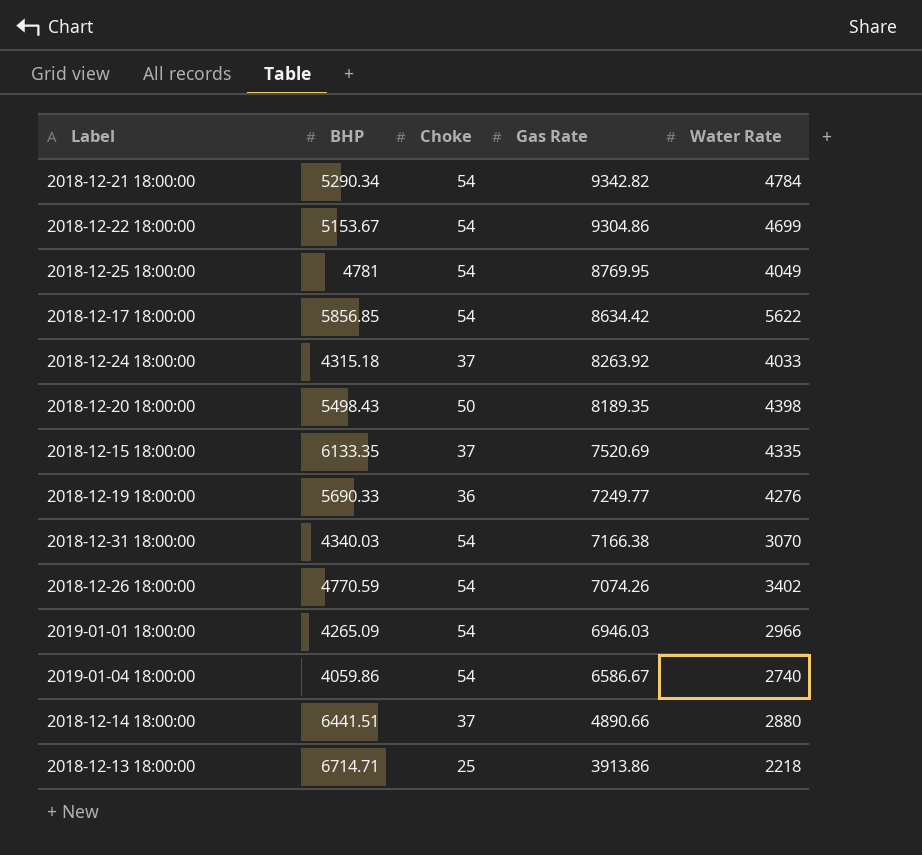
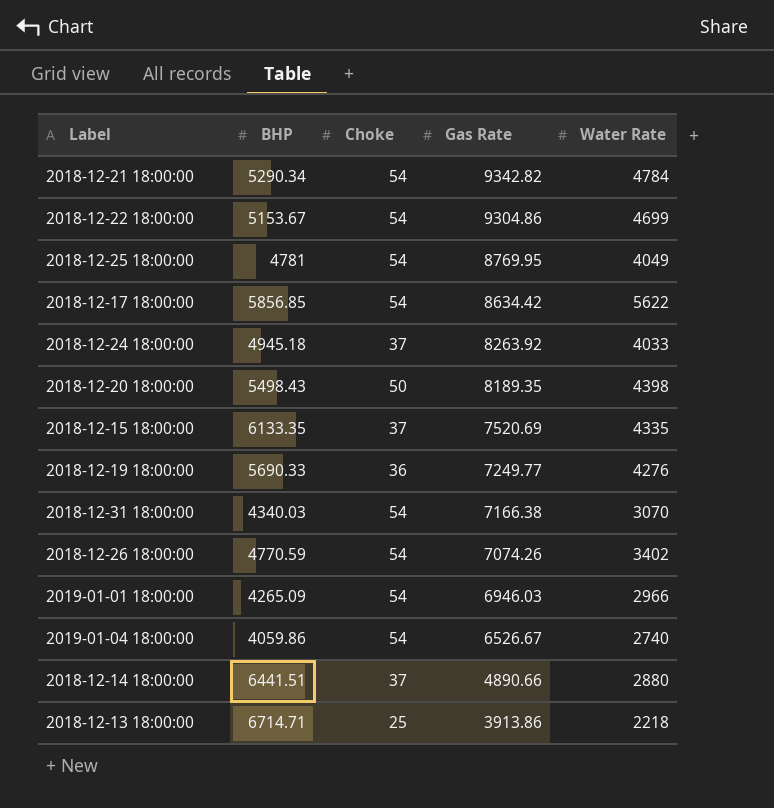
2018-12-24 18:00:00 | BHP: 4315.18 -> 4945.18
2019-01-04 18:00:00 | Gas Rate: 6586.67 -> 6526.67

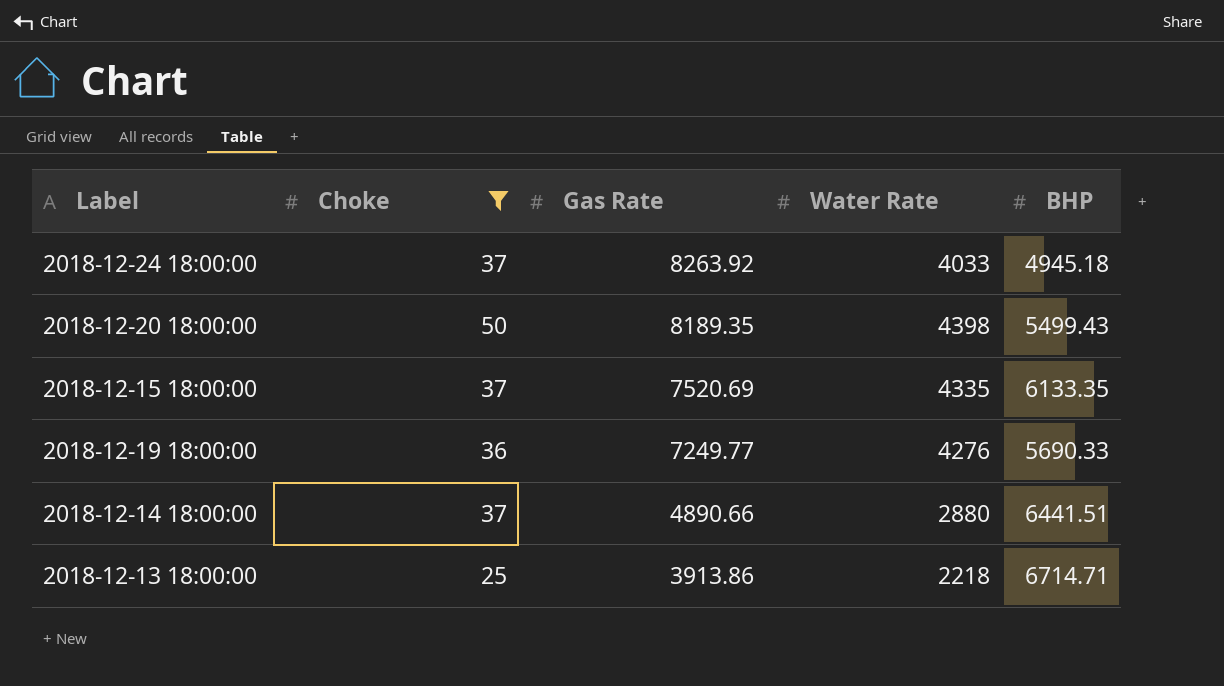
filter: none -> Choke != 54
column BHP | position: 2 -> 5
2018-12-20 18:00:00 | BHP: 5498.43 -> 5499.43

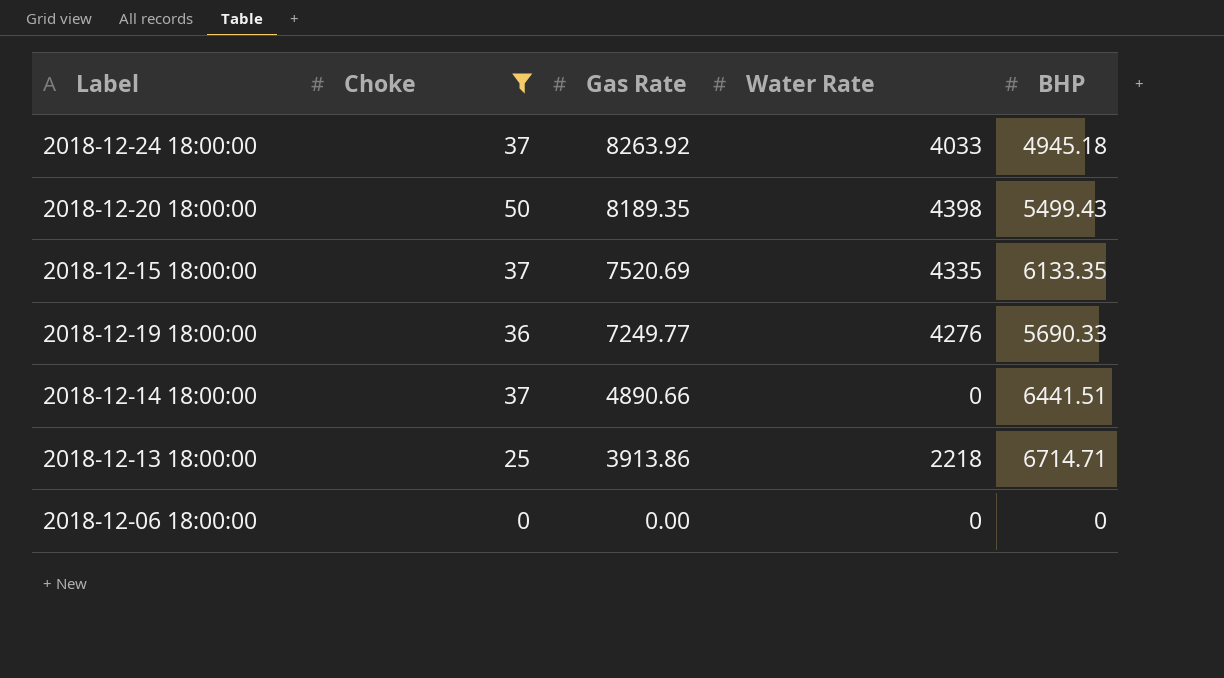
2018-12-14 18:00:00 | Water Rate: 2880 -> 0
row 2018-12-06 18:00:00: none -> 0 | 0.00 | 0 | 0

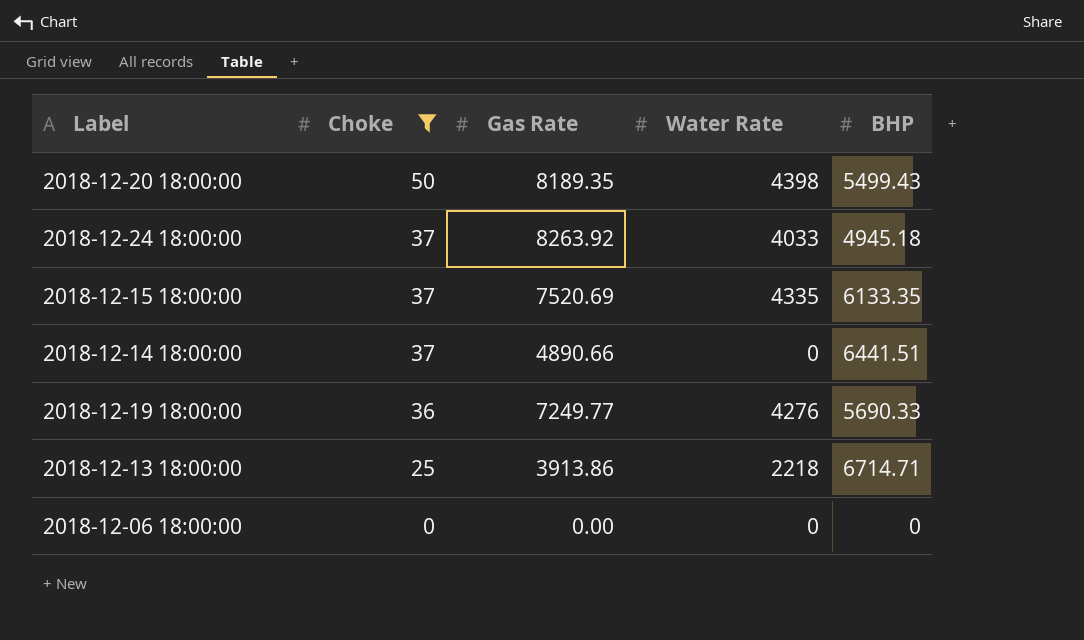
row order: Gas Rate descending -> Choke descending

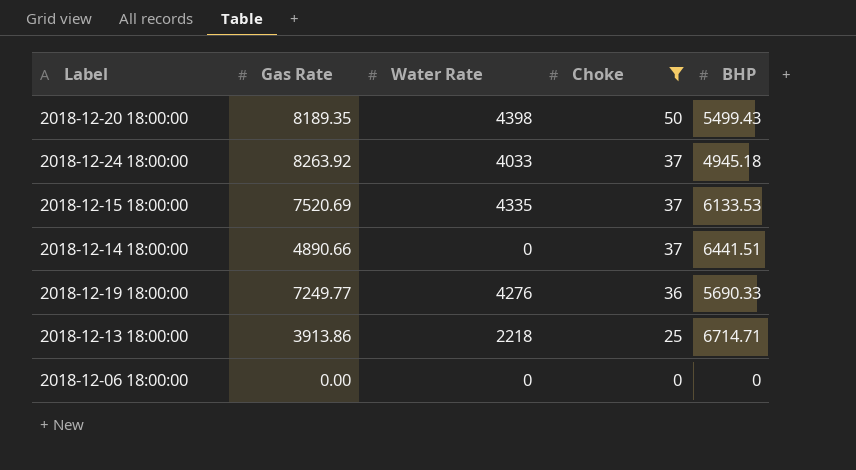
column Choke | position: 2 -> 4
2018-12-15 18:00:00 | BHP: 6133.35 -> 6133.53

